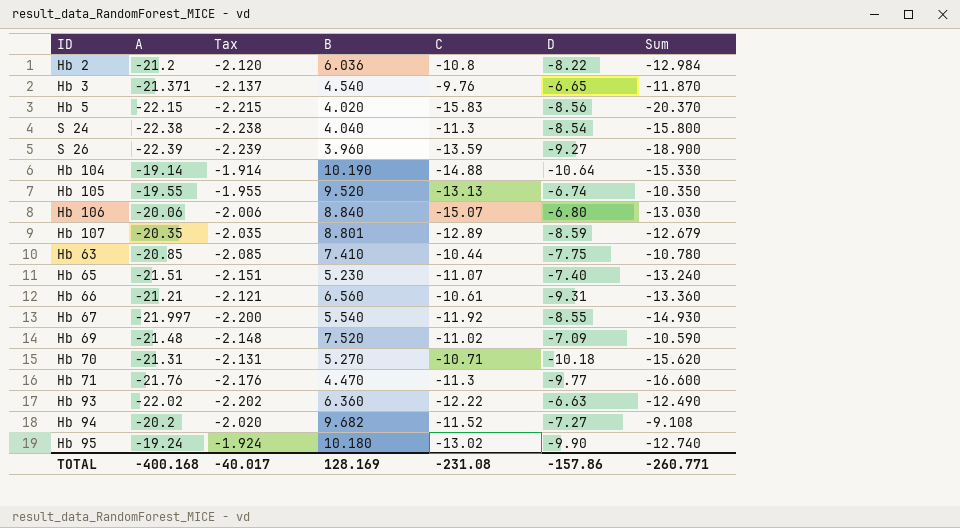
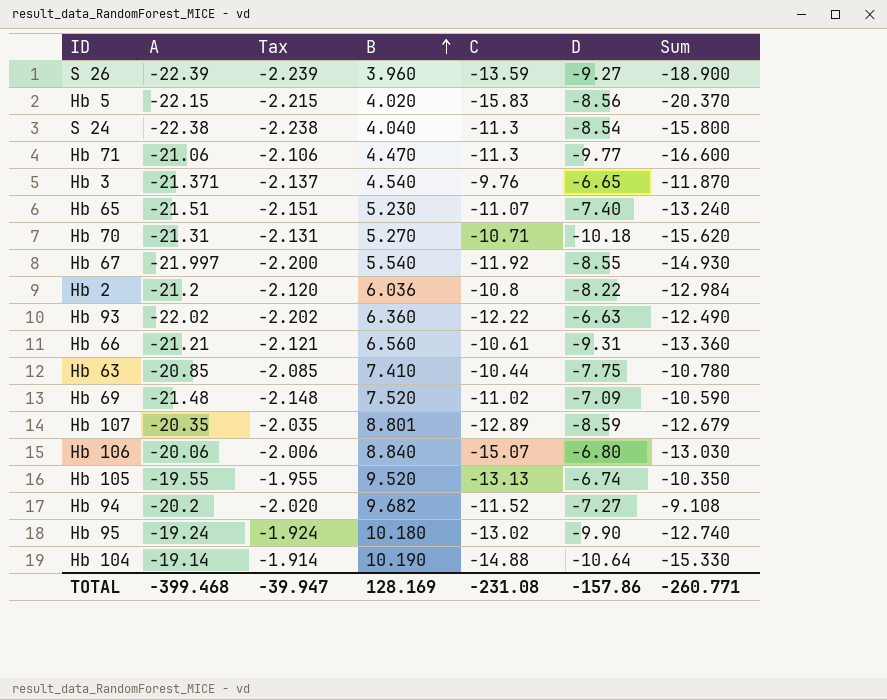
row order: none -> B ascending
Hb 71 | A: -21.76 -> -21.06
Hb 71 | Tax: -2.176 -> -2.106
TOTAL | A: -400.168 -> -399.468
TOTAL | Tax: -40.017 -> -39.947

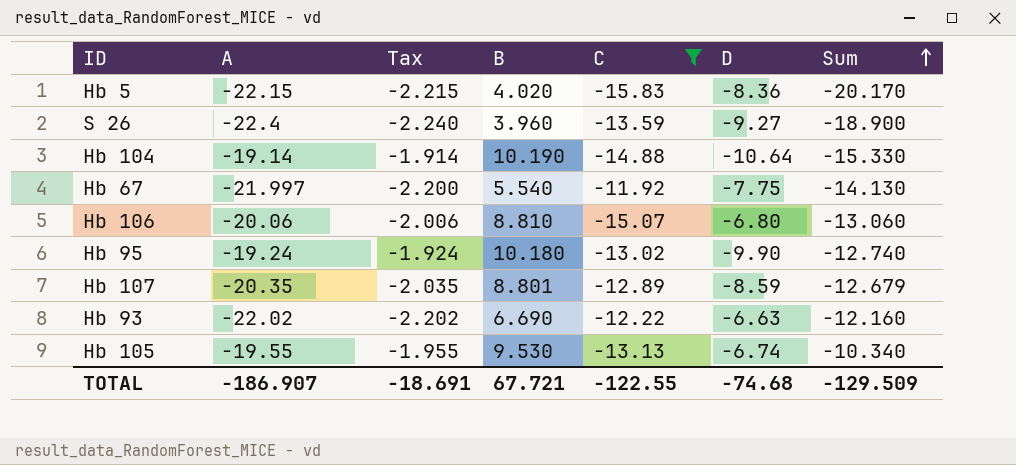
filter: none -> C <= -11.92
row order: B ascending -> Sum ascending
Hb 5 | D: -8.56 -> -8.36
Hb 5 | Sum: -20.370 -> -20.170
S 26 | A: -22.39 -> -22.4
S 26 | Tax: -2.239 -> -2.240
Hb 67 | D: -8.55 -> -7.75
Hb 67 | Sum: -14.930 -> -14.130
Hb 106 | B: 8.840 -> 8.810
Hb 106 | Sum: -13.030 -> -13.060
Hb 93 | B: 6.360 -> 6.690
Hb 93 | Sum: -12.490 -> -12.160
Hb 105 | B: 9.520 -> 9.530
Hb 105 | Sum: -10.350 -> -10.340
TOTAL | A: -399.468 -> -186.907
TOTAL | Tax: -39.947 -> -18.691
TOTAL | B: 128.169 -> 67.721
TOTAL | C: -231.08 -> -122.55
TOTAL | D: -157.86 -> -74.68
TOTAL | Sum: -260.771 -> -129.509

